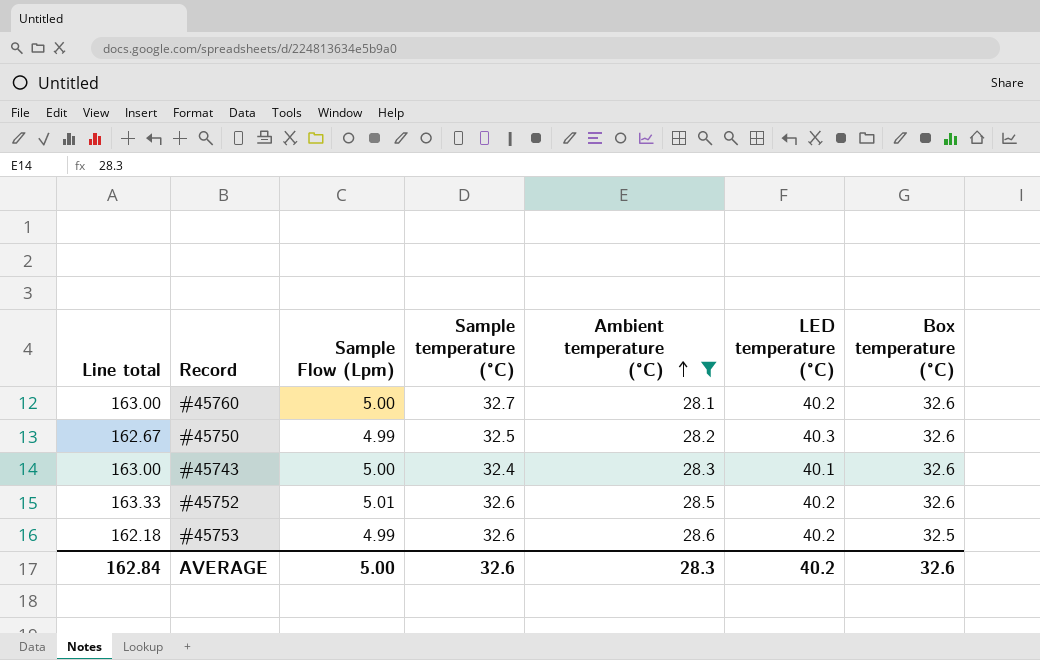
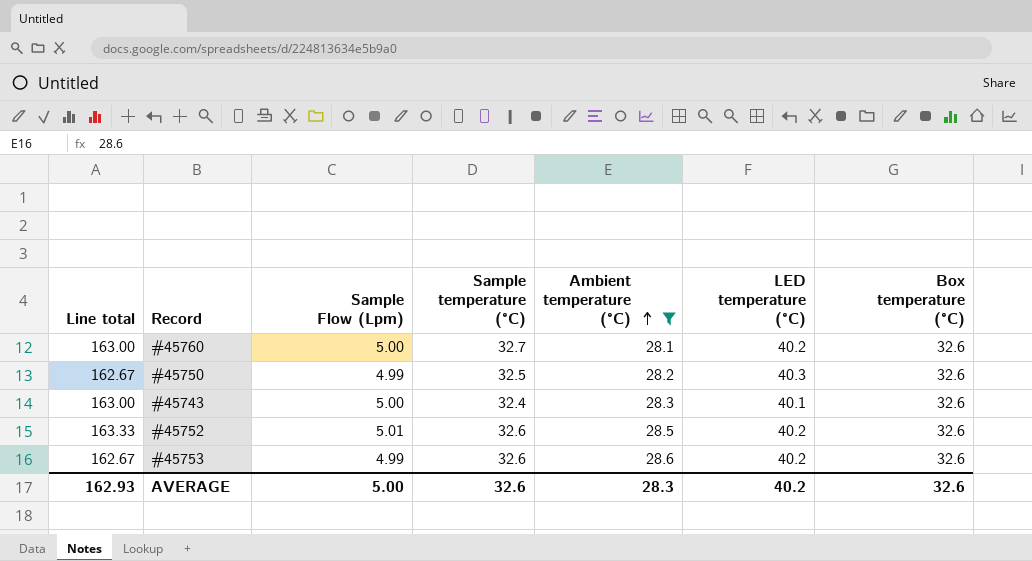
#45753 | Line total: 162.18 -> 162.67
#45753 | Box temperature (°C): 32.5 -> 32.6
AVERAGE | Line total: 162.84 -> 162.93

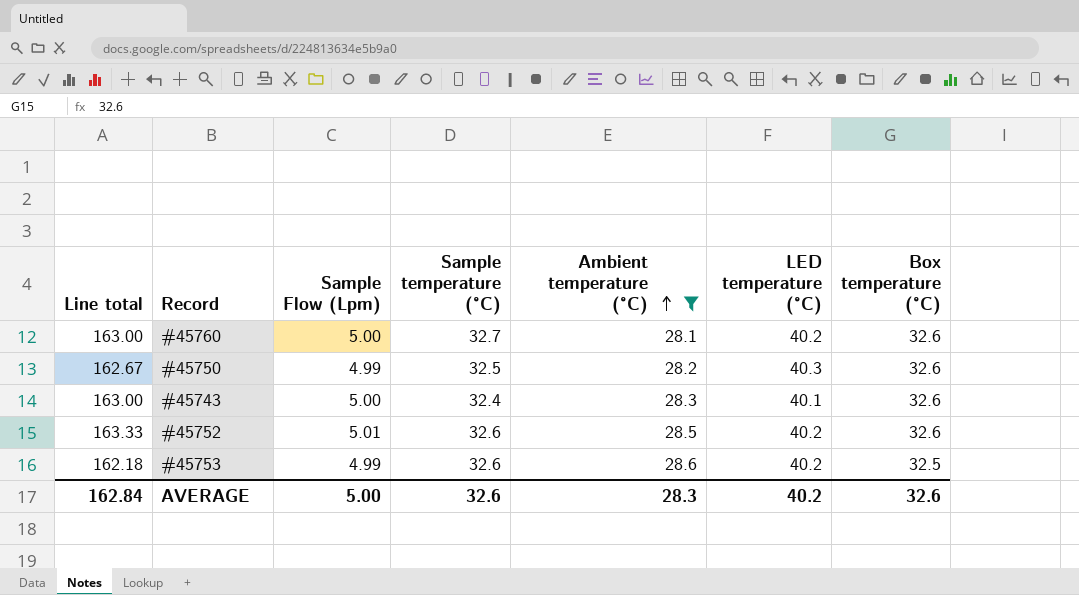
#45753 | Line total: 162.67 -> 162.18
#45753 | Box temperature (°C): 32.6 -> 32.5
AVERAGE | Line total: 162.93 -> 162.84

